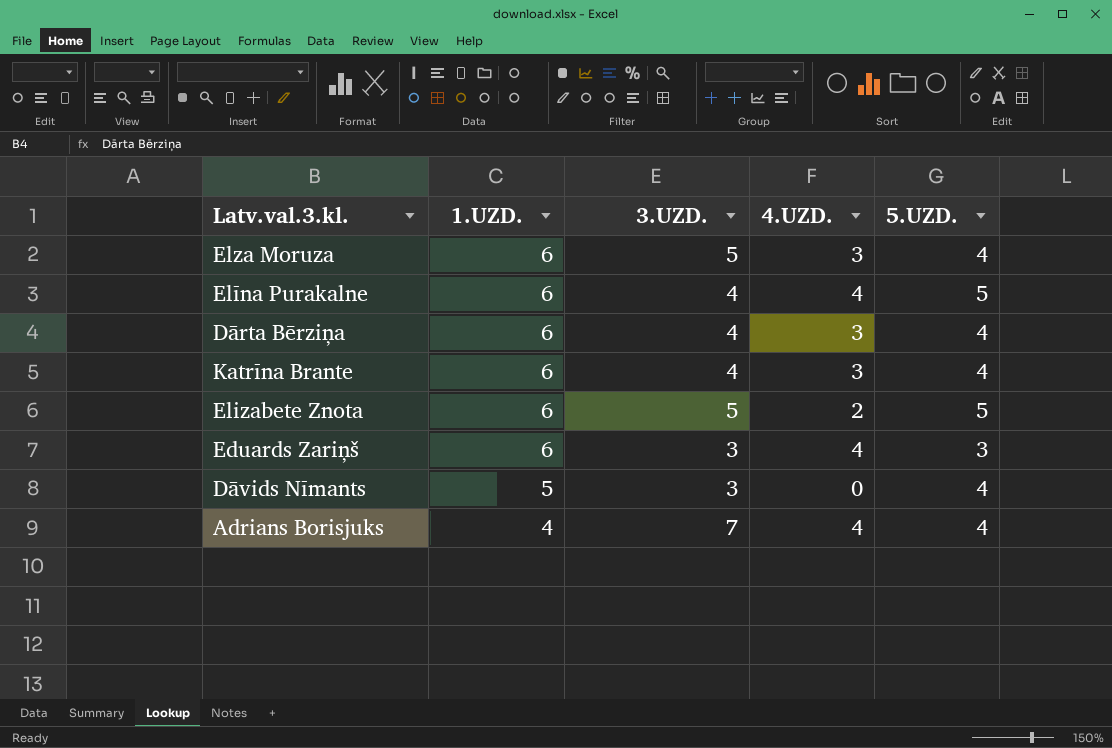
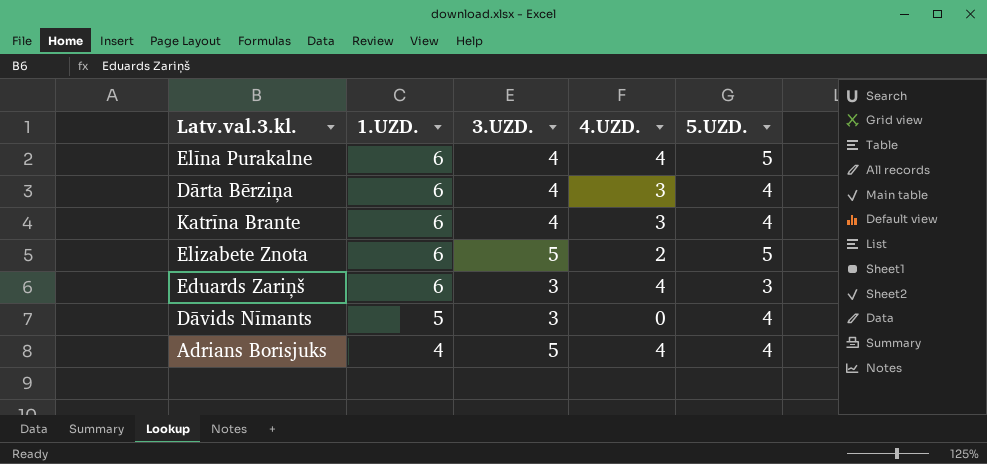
row Elza Moruza: 6 | 5 | 3 | 4 -> none
Adrians Borisjuks | 3.UZD.: 7 -> 5

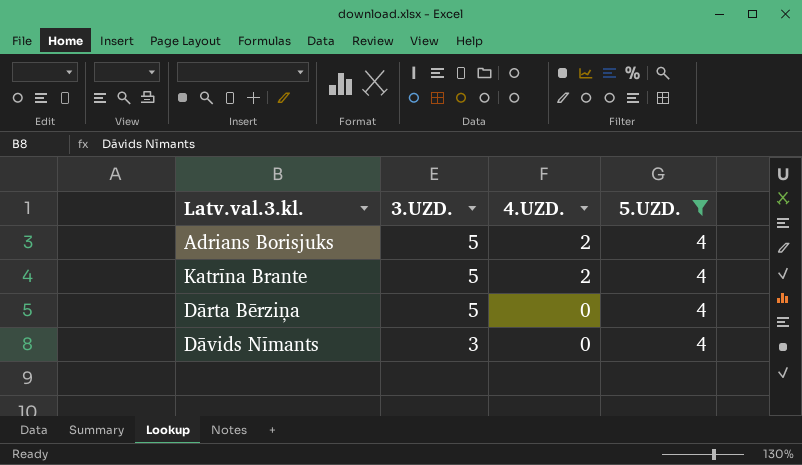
filter: none -> 5.UZD. = 4
row order: 1.UZD. descending -> 3.UZD. descending
column 1.UZD. | position: 2 -> none
Adrians Borisjuks | 4.UZD.: 4 -> 2
Katrīna Brante | 3.UZD.: 4 -> 5
Katrīna Brante | 4.UZD.: 3 -> 2
Dārta Bērziņa | 3.UZD.: 4 -> 5
Dārta Bērziņa | 4.UZD.: 3 -> 0

